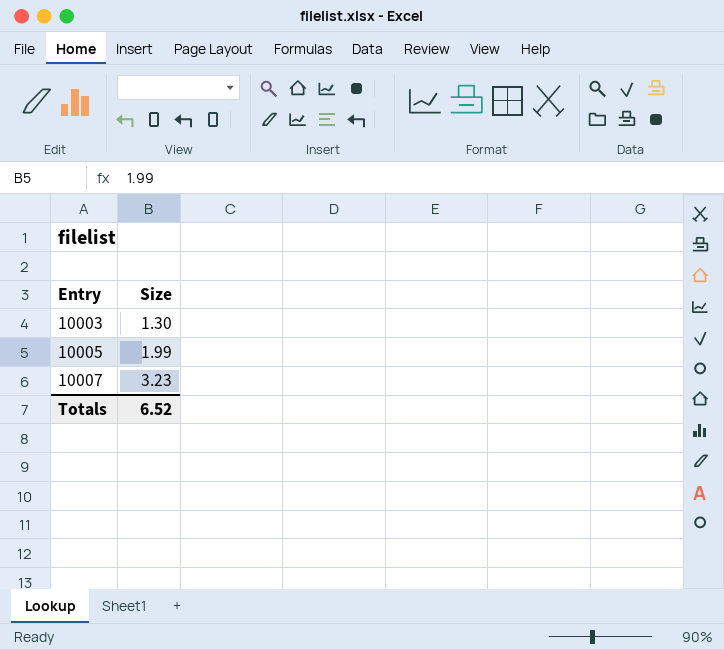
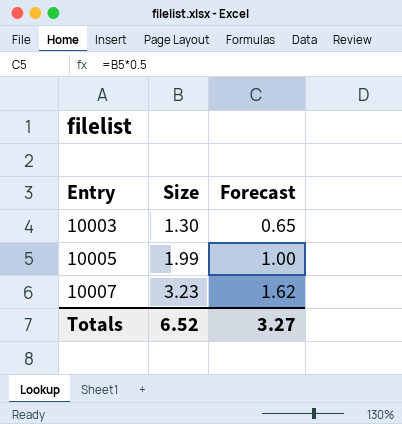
column Forecast | formula: none -> [Size] * 0.5

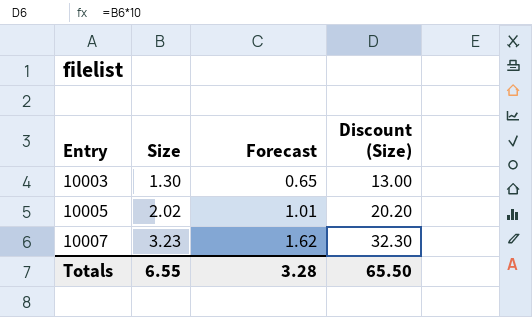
column Discount (Size) | formula: none -> [Size] * 10
10005 | Size: 1.99 -> 2.02
10005 | Forecast: 1.00 -> 1.01
Totals | Size: 6.52 -> 6.55
Totals | Forecast: 3.27 -> 3.28

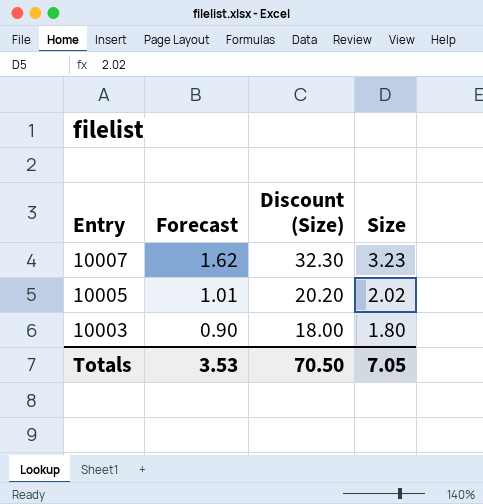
row order: Entry ascending -> Entry descending
column Size | position: 2 -> 4
10003 | Forecast: 0.65 -> 0.90
10003 | Discount (Size): 13.00 -> 18.00
10003 | Size: 1.30 -> 1.80
Totals | Forecast: 3.28 -> 3.53
Totals | Discount (Size): 65.50 -> 70.50
Totals | Size: 6.55 -> 7.05

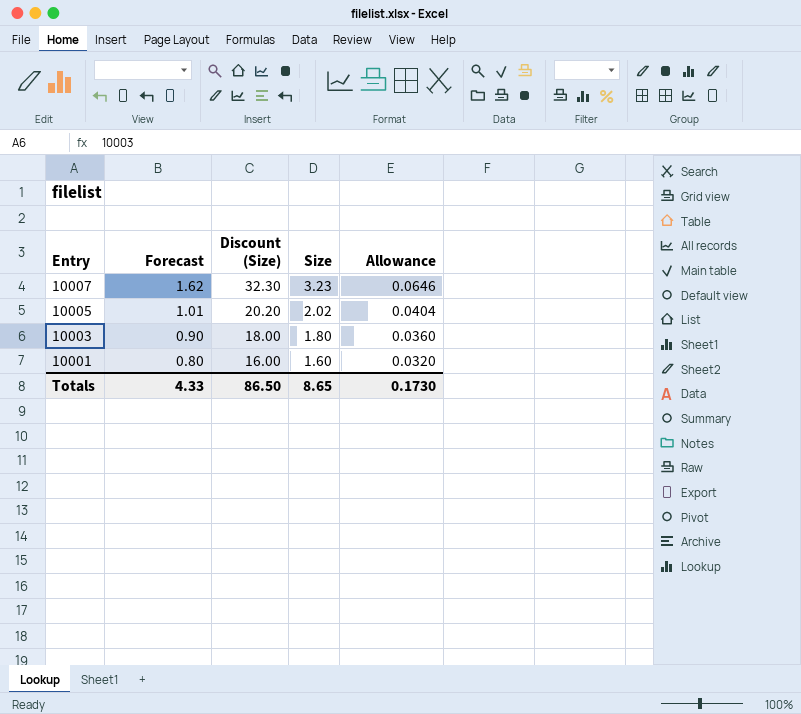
column Allowance | formula: none -> [Size] * 0.02
row 10001: none -> 0.80 | 16.00 | 1.60 | 0.0320
Totals | Forecast: 3.53 -> 4.33
Totals | Discount (Size): 70.50 -> 86.50
Totals | Size: 7.05 -> 8.65

